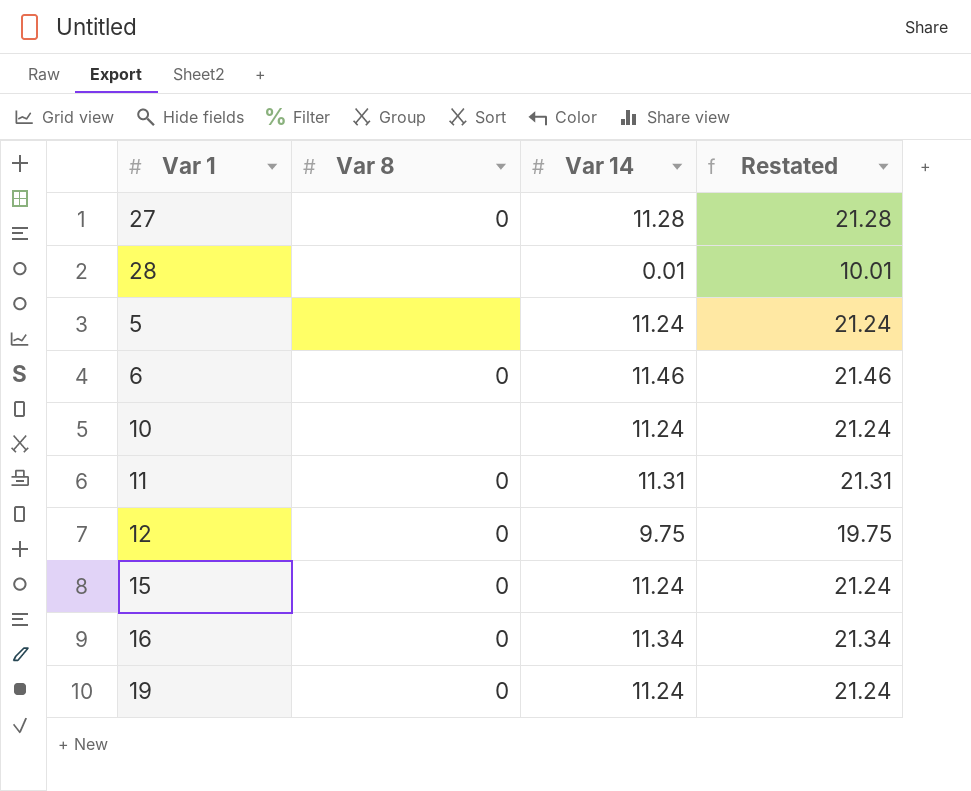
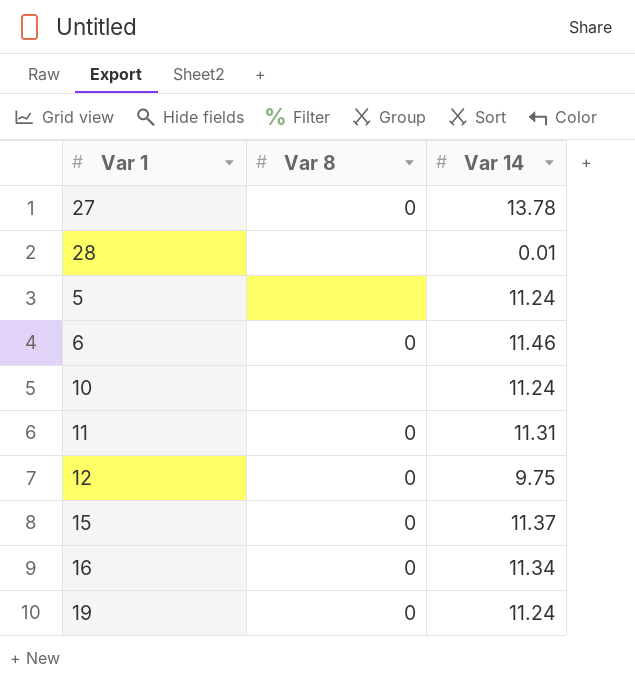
column Restated | formula: [Var 14] + 10 -> none
27 | Var 14: 11.28 -> 13.78
15 | Var 14: 11.24 -> 11.37

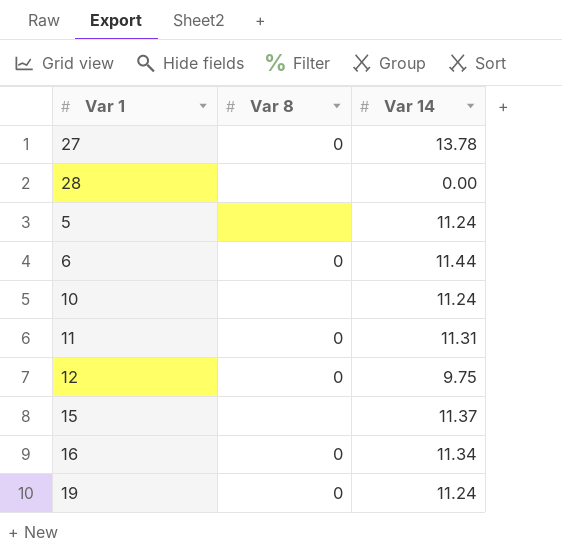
28 | Var 14: 0.01 -> 0.00
6 | Var 14: 11.46 -> 11.44
15 | Var 8: 0 -> none

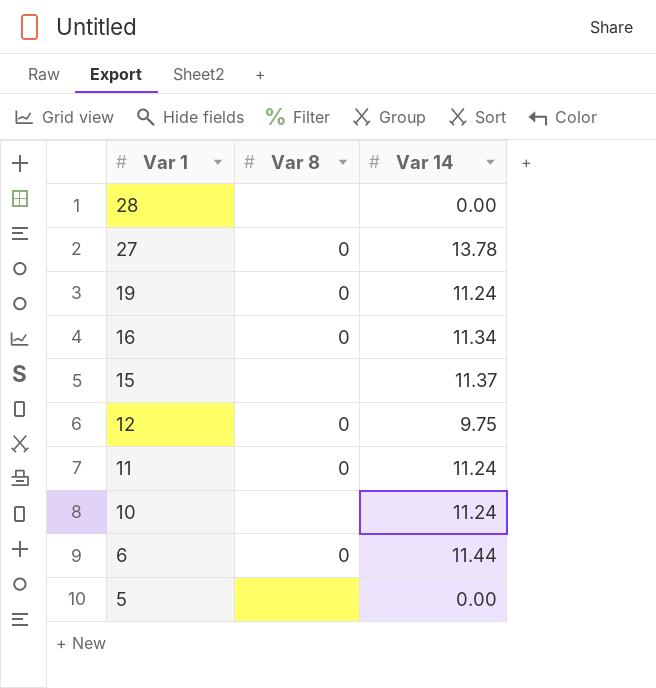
row order: none -> Var 1 descending
11 | Var 14: 11.31 -> 11.24
5 | Var 14: 11.24 -> 0.00

